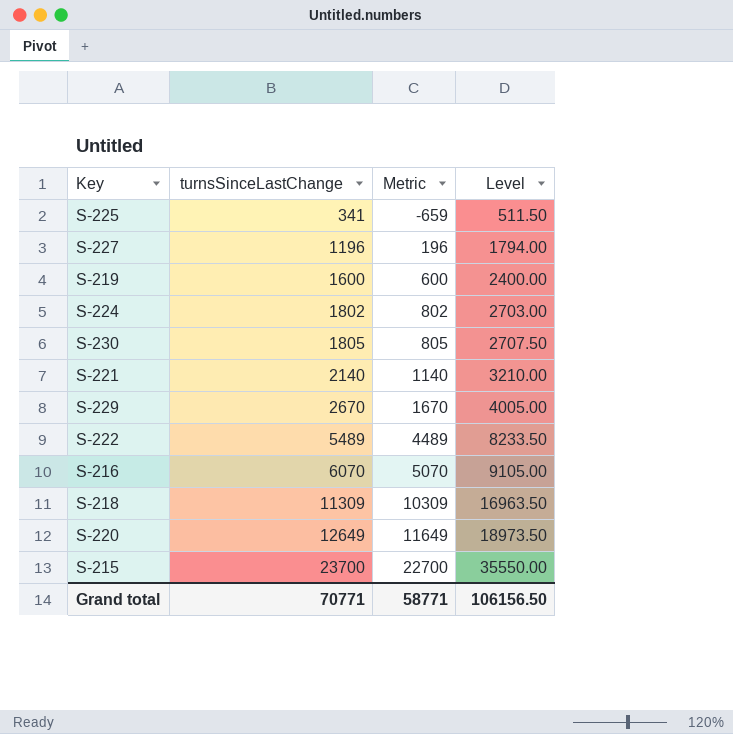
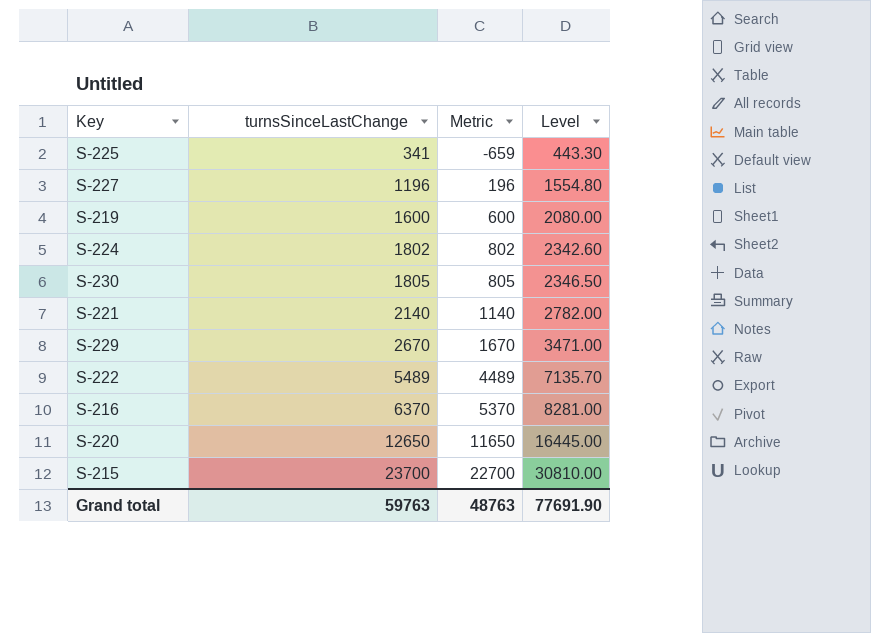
column Level | formula: [turnsSinceLastChange] * 1.5 -> [turnsSinceLastChange] * 1.3
row S-218: 11309 | 10309 | 16963.50 -> none
S-216 | turnsSinceLastChange: 6070 -> 6370
S-216 | Metric: 5070 -> 5370
S-220 | turnsSinceLastChange: 12649 -> 12650
S-220 | Metric: 11649 -> 11650
Grand total | turnsSinceLastChange: 70771 -> 59763
Grand total | Metric: 58771 -> 48763
Grand total | Level: 106156.50 -> 77691.90

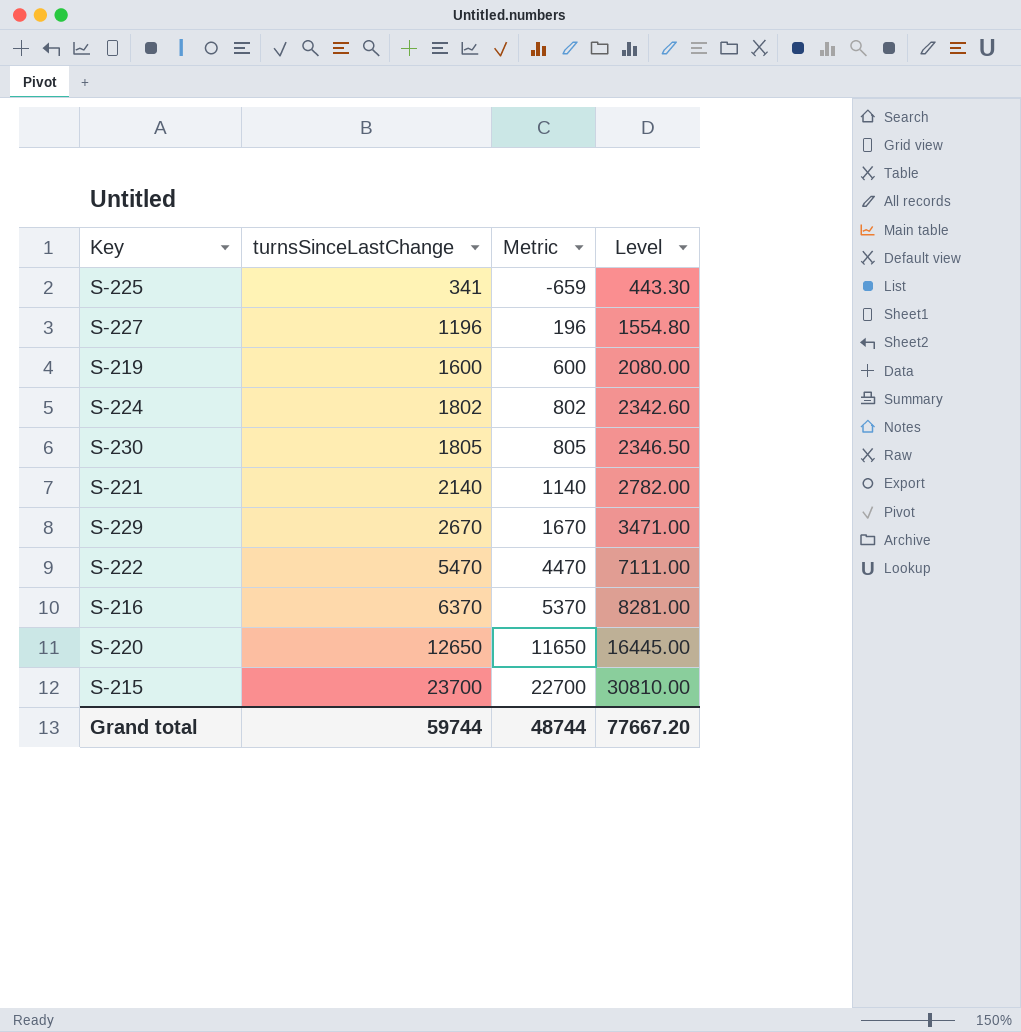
S-222 | turnsSinceLastChange: 5489 -> 5470
S-222 | Metric: 4489 -> 4470
S-222 | Level: 7135.70 -> 7111.00
Grand total | turnsSinceLastChange: 59763 -> 59744
Grand total | Metric: 48763 -> 48744
Grand total | Level: 77691.90 -> 77667.20

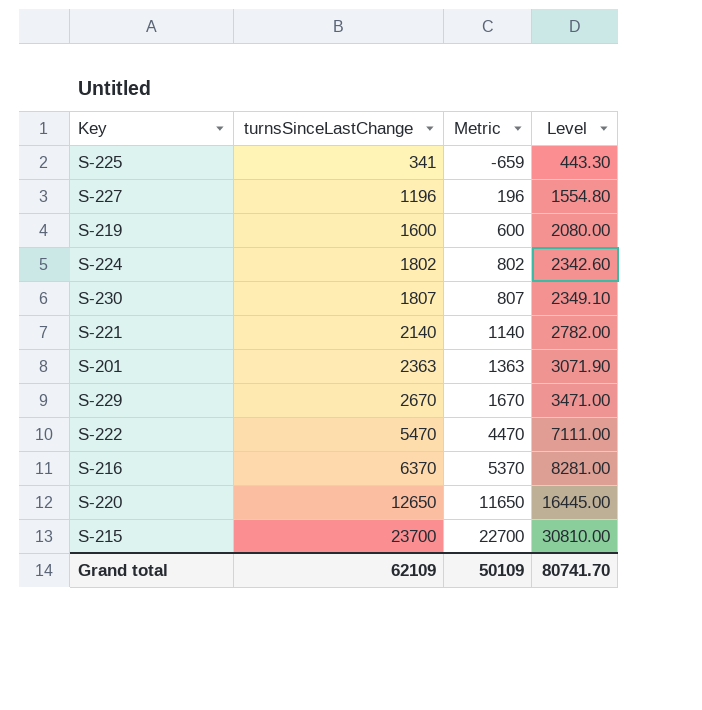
S-230 | turnsSinceLastChange: 1805 -> 1807
S-230 | Metric: 805 -> 807
S-230 | Level: 2346.50 -> 2349.10
row S-201: none -> 2363 | 1363 | 3071.90
Grand total | turnsSinceLastChange: 59744 -> 62109
Grand total | Metric: 48744 -> 50109
Grand total | Level: 77667.20 -> 80741.70

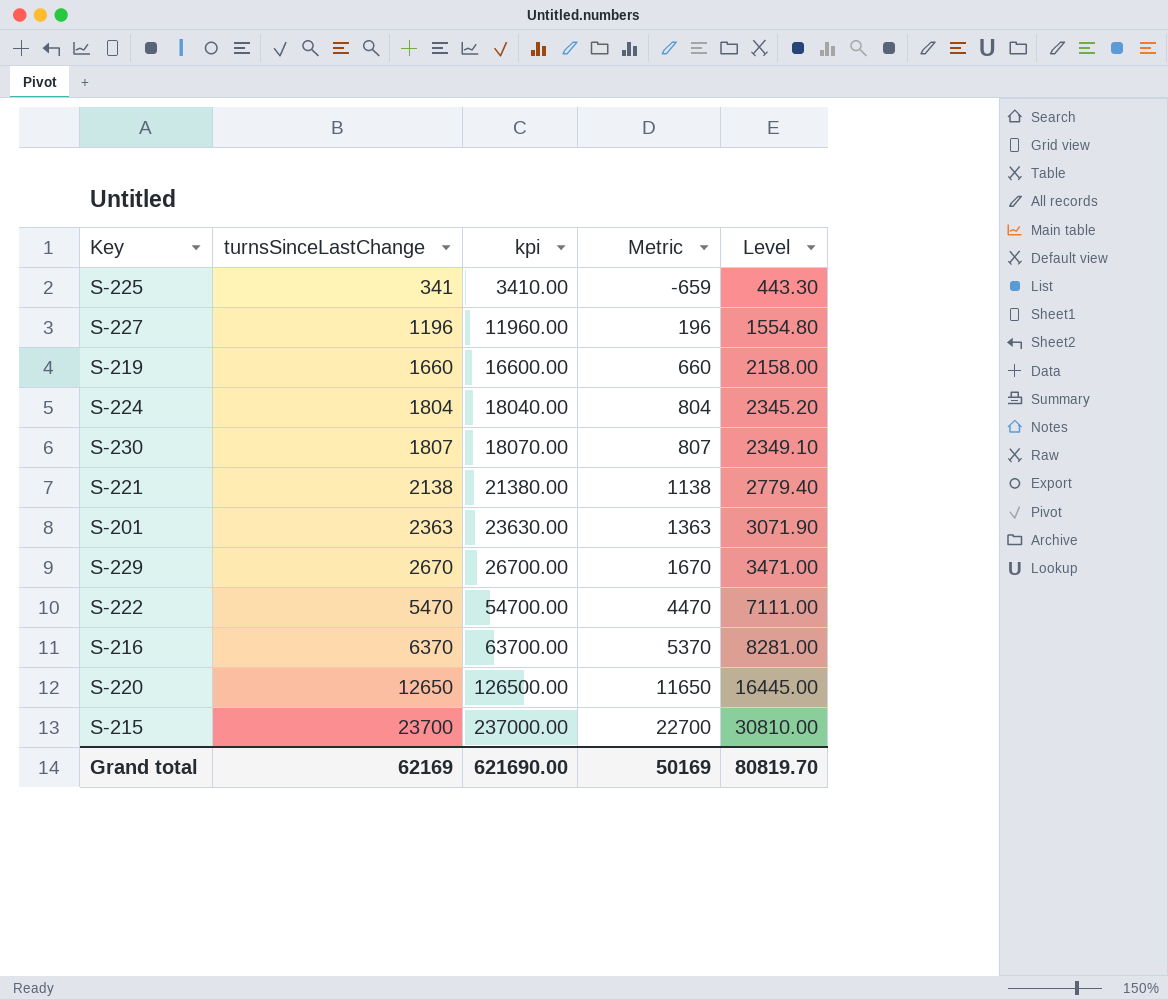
column kpi | formula: none -> [turnsSinceLastChange] * 10
S-219 | turnsSinceLastChange: 1600 -> 1660
S-219 | Metric: 600 -> 660
S-219 | Level: 2080.00 -> 2158.00
S-224 | turnsSinceLastChange: 1802 -> 1804
S-224 | Metric: 802 -> 804
S-224 | Level: 2342.60 -> 2345.20
S-221 | turnsSinceLastChange: 2140 -> 2138
S-221 | Metric: 1140 -> 1138
S-221 | Level: 2782.00 -> 2779.40
Grand total | turnsSinceLastChange: 62109 -> 62169
Grand total | Metric: 50109 -> 50169
Grand total | Level: 80741.70 -> 80819.70

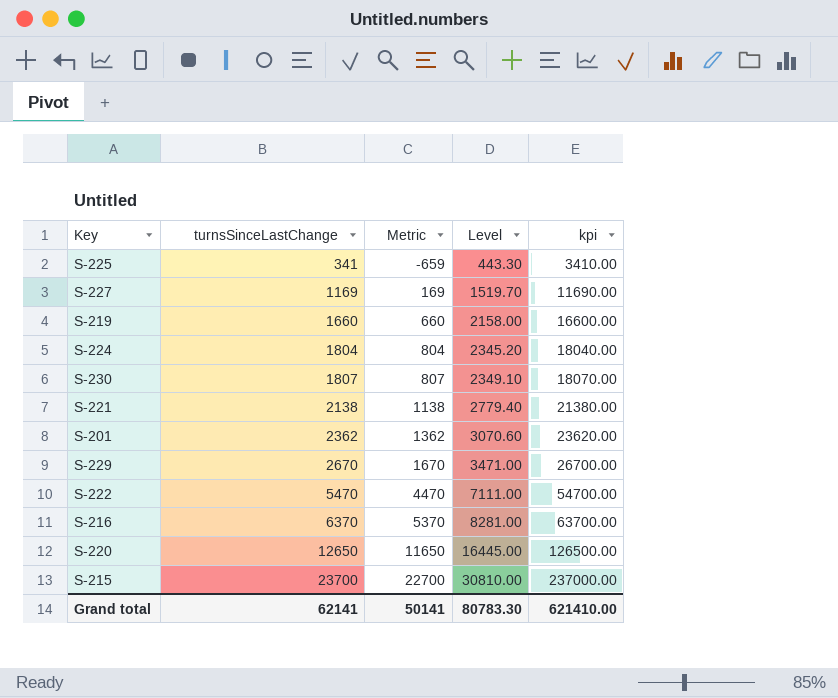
column kpi | position: 3 -> 5
S-227 | turnsSinceLastChange: 1196 -> 1169
S-227 | Metric: 196 -> 169
S-227 | Level: 1554.80 -> 1519.70
S-227 | kpi: 11960.00 -> 11690.00
S-201 | turnsSinceLastChange: 2363 -> 2362
S-201 | Metric: 1363 -> 1362
S-201 | Level: 3071.90 -> 3070.60
S-201 | kpi: 23630.00 -> 23620.00
Grand total | turnsSinceLastChange: 62169 -> 62141
Grand total | Metric: 50169 -> 50141
Grand total | Level: 80819.70 -> 80783.30
Grand total | kpi: 621690.00 -> 621410.00

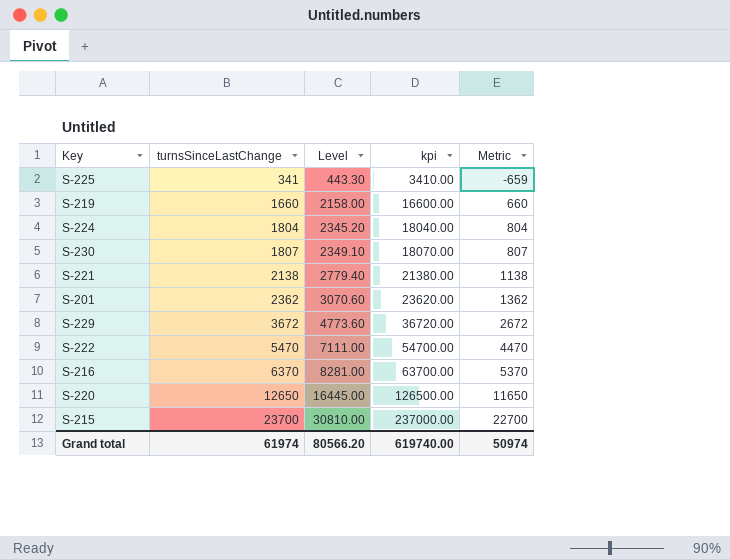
column Metric | position: 3 -> 5
row S-227: 1169 | 169 | 1519.70 | 11690.00 -> none
S-229 | turnsSinceLastChange: 2670 -> 3672
S-229 | Level: 3471.00 -> 4773.60
S-229 | kpi: 26700.00 -> 36720.00
S-229 | Metric: 1670 -> 2672
Grand total | turnsSinceLastChange: 62141 -> 61974
Grand total | Level: 80783.30 -> 80566.20
Grand total | kpi: 621410.00 -> 619740.00
Grand total | Metric: 50141 -> 50974

